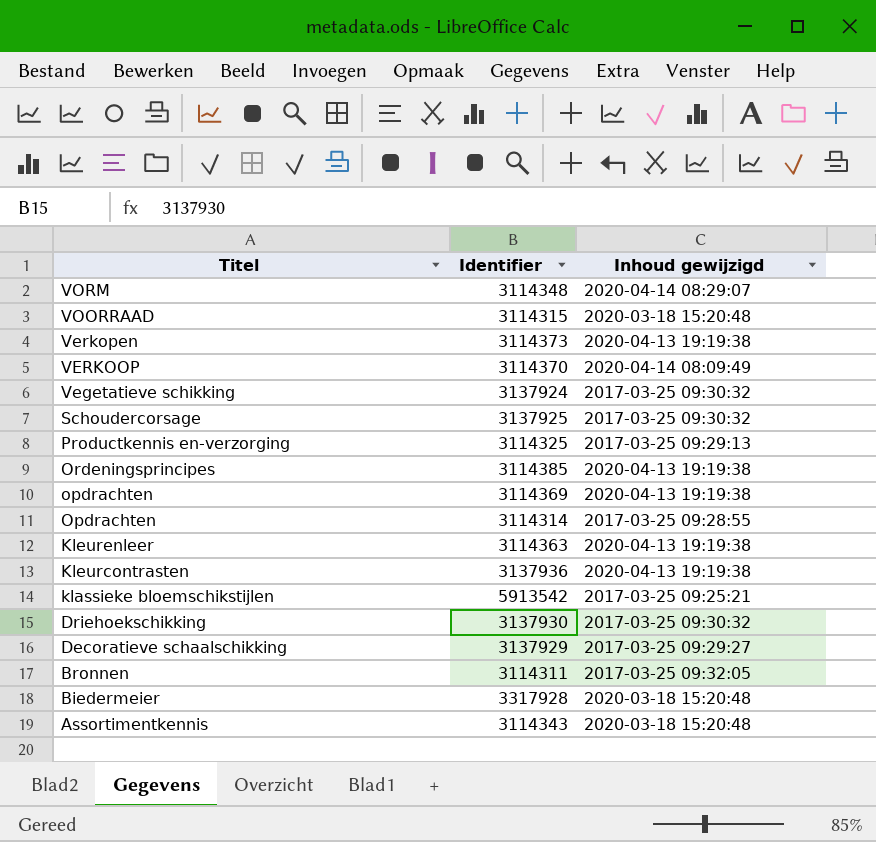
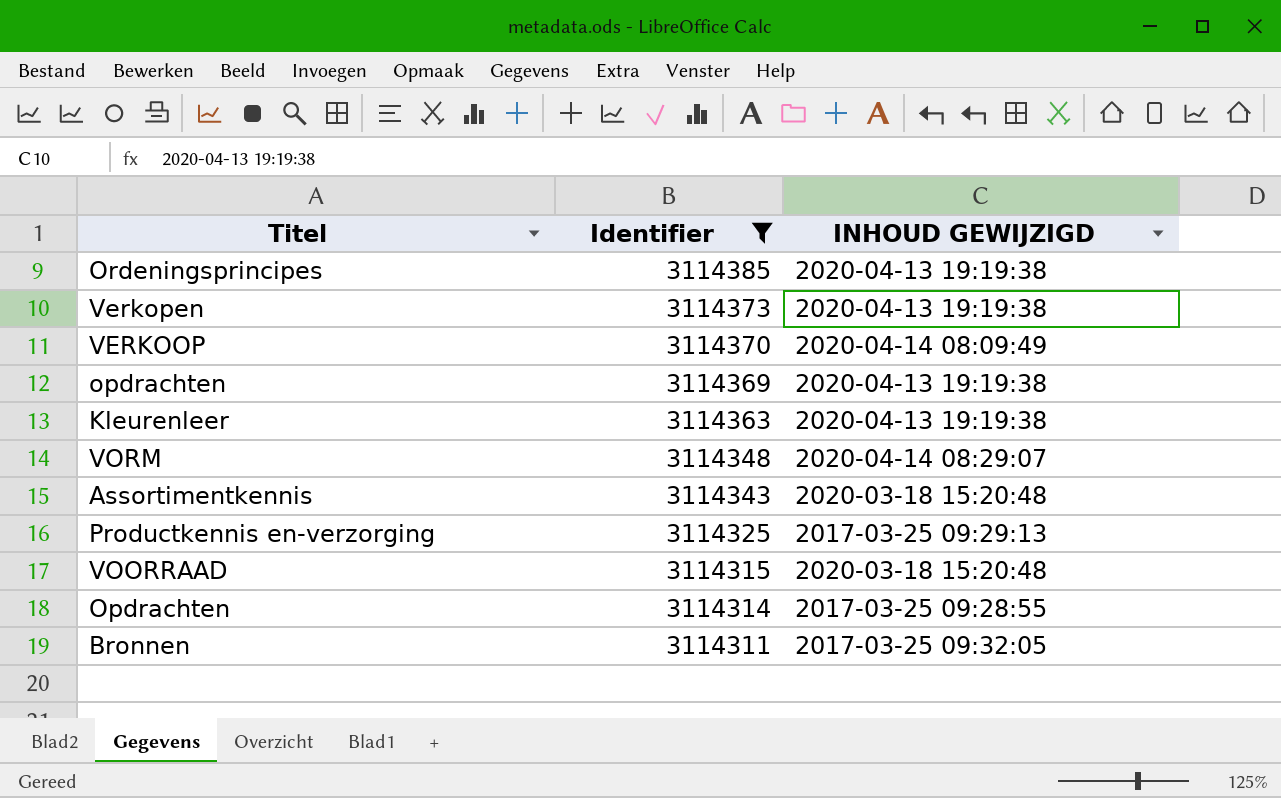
filter: none -> Identifier <= 3114385
row order: Titel descending -> Identifier descending
column name: Inhoud gewijzigd -> INHOUD GEWIJZIGD

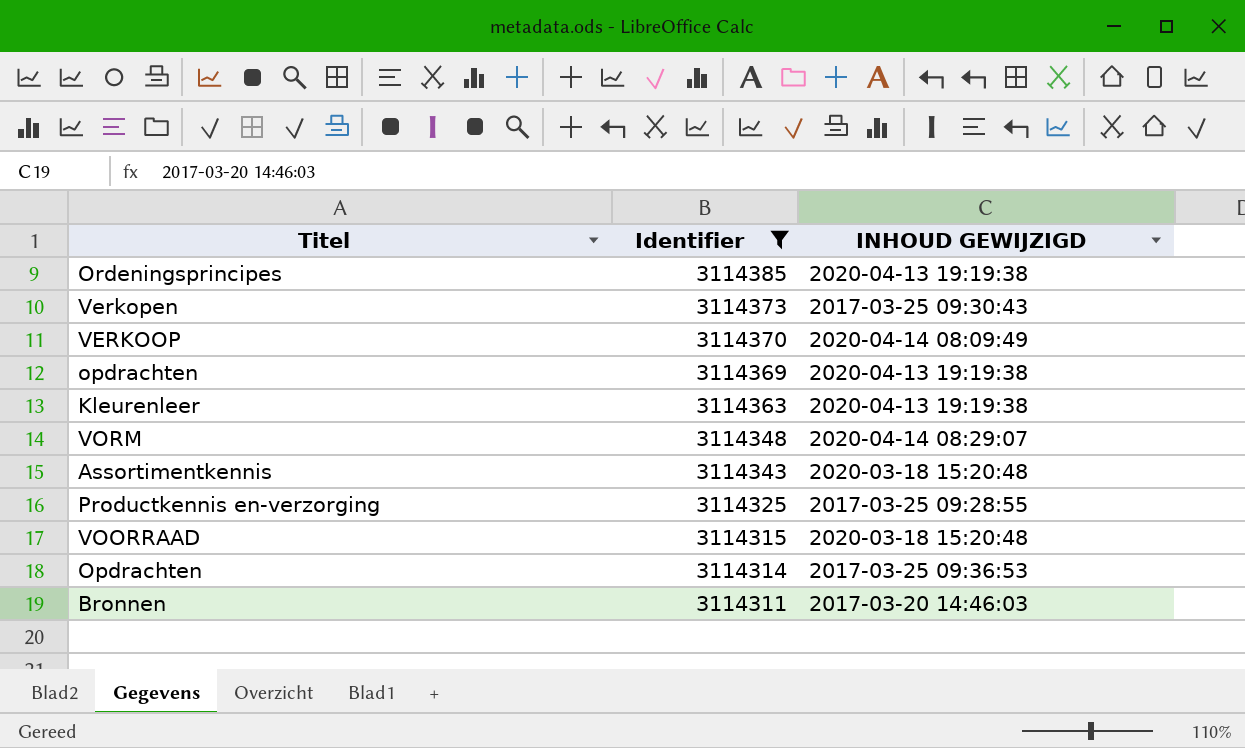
Verkopen | INHOUD GEWIJZIGD: 2020-04-13 19:19:38 -> 2017-03-25 09:30:43
Productkennis en-verzorging | INHOUD GEWIJZIGD: 2017-03-25 09:29:13 -> 2017-03-25 09:28:55
Opdrachten | INHOUD GEWIJZIGD: 2017-03-25 09:28:55 -> 2017-03-25 09:36:53
Bronnen | INHOUD GEWIJZIGD: 2017-03-25 09:32:05 -> 2017-03-20 14:46:03

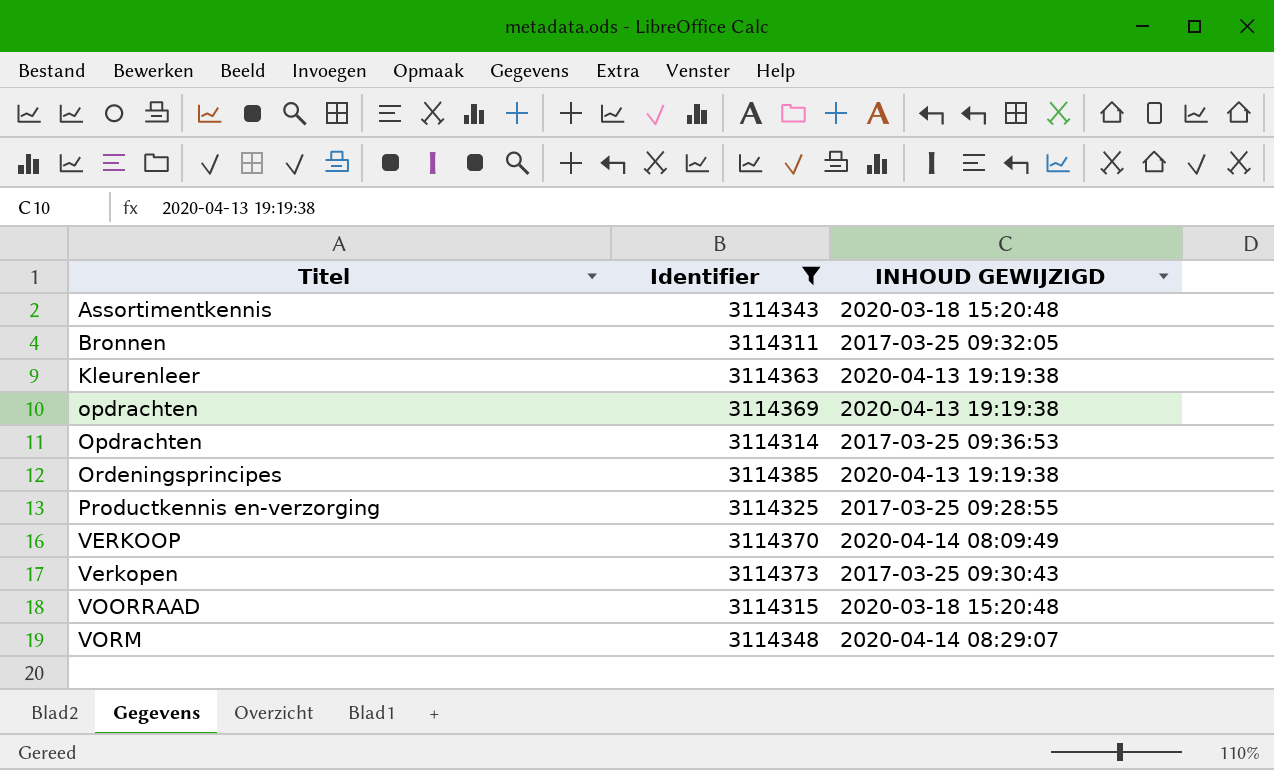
row order: Identifier descending -> Titel ascending
Bronnen | INHOUD GEWIJZIGD: 2017-03-20 14:46:03 -> 2017-03-25 09:32:05

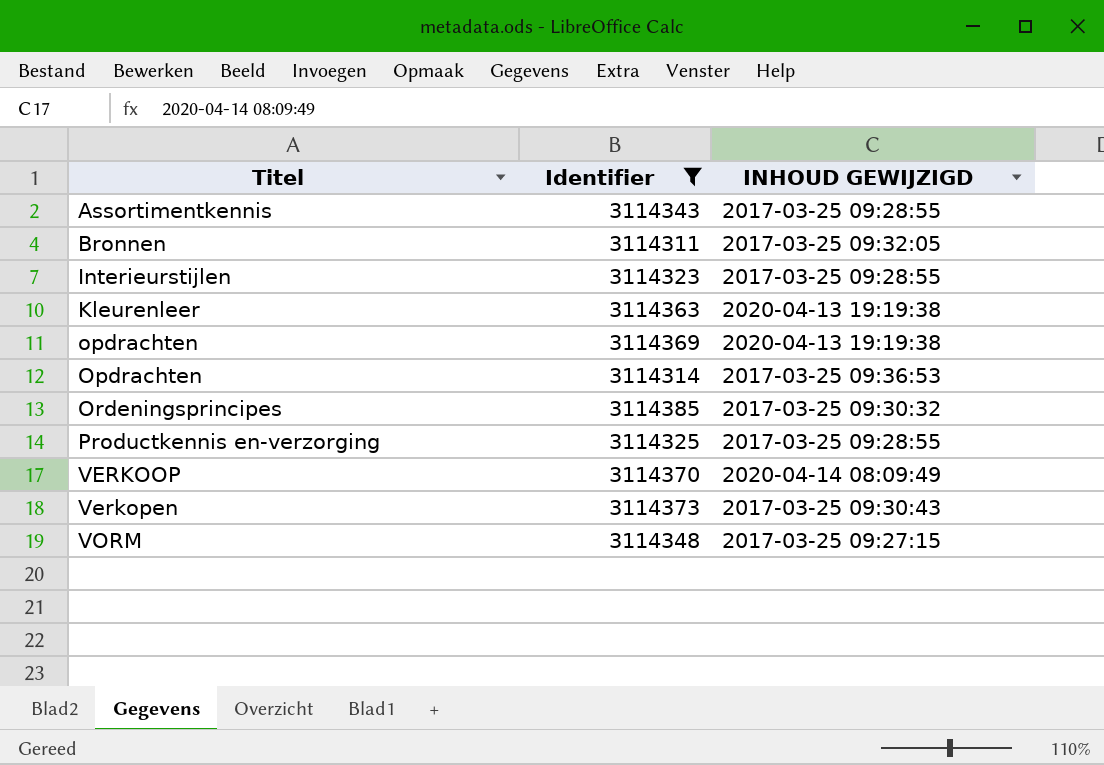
row VOORRAAD: 3114315 | 2020-03-18 15:20:48 -> none
Assortimentkennis | INHOUD GEWIJZIGD: 2020-03-18 15:20:48 -> 2017-03-25 09:28:55
row Interieurstijlen: none -> 3114323 | 2017-03-25 09:28:55
Ordeningsprincipes | INHOUD GEWIJZIGD: 2020-04-13 19:19:38 -> 2017-03-25 09:30:32
VORM | INHOUD GEWIJZIGD: 2020-04-14 08:29:07 -> 2017-03-25 09:27:15

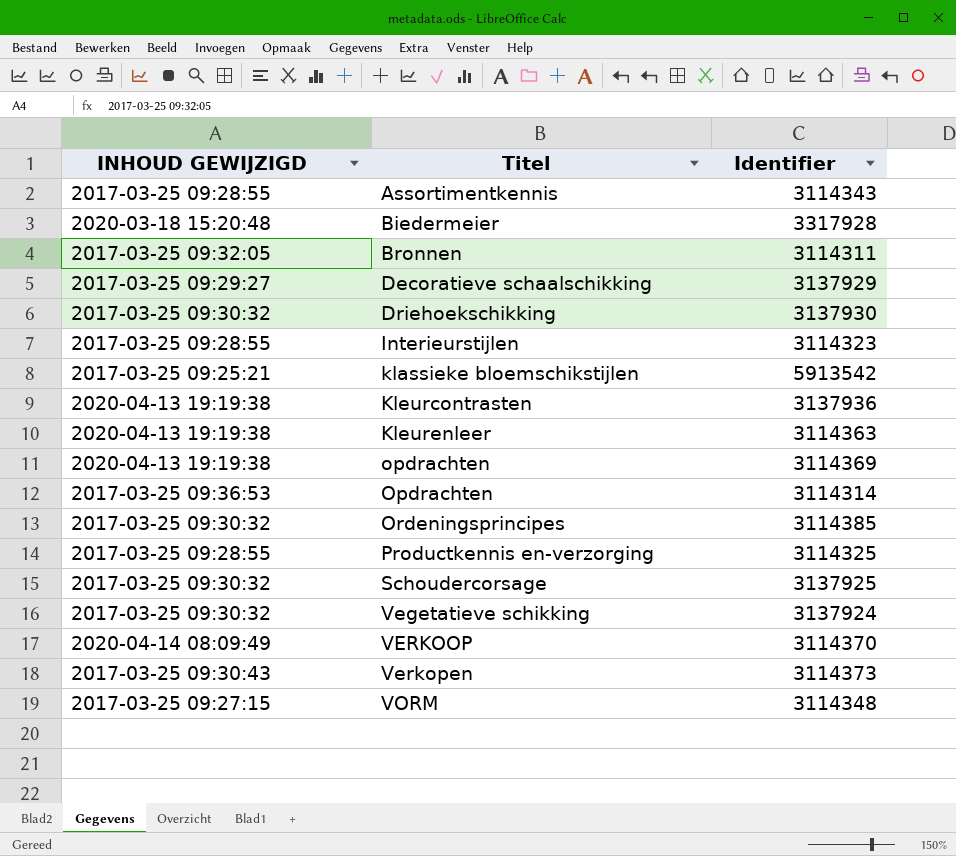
filter: Identifier <= 3114385 -> none
column INHOUD GEWIJZIGD | position: 3 -> 1

